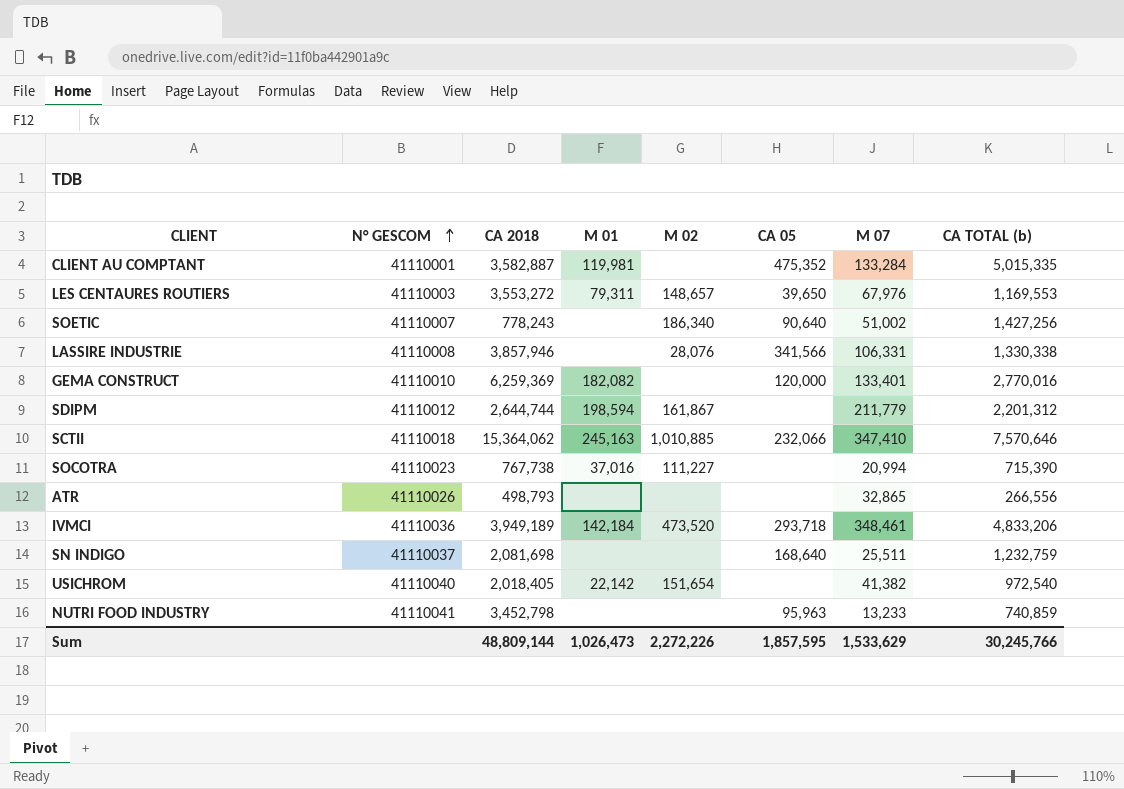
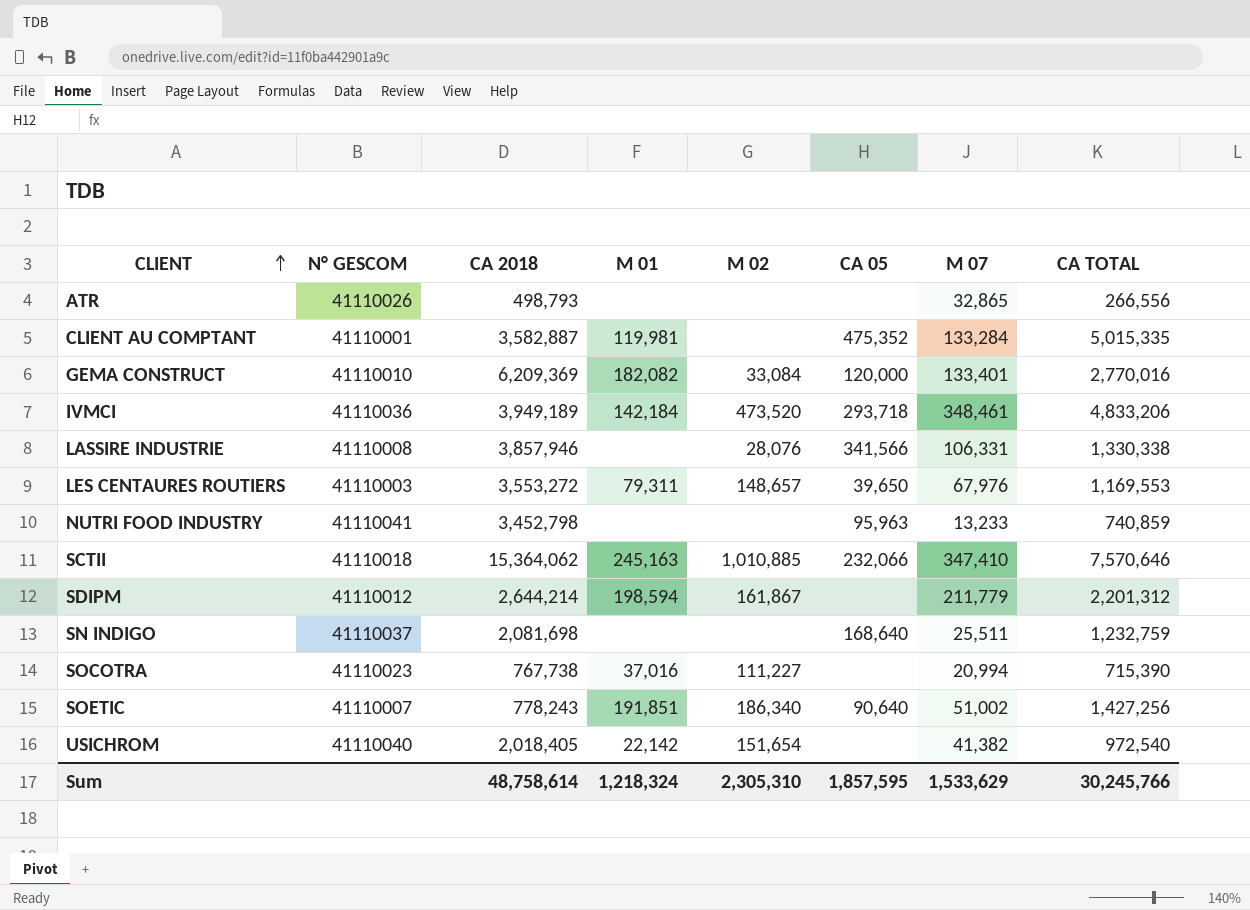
row order: N° GESCOM ascending -> CLIENT ascending
column name: CA TOTAL (b) -> CA TOTAL
GEMA CONSTRUCT | CA 2018: 6,259,369 -> 6,209,369
GEMA CONSTRUCT | M 02: none -> 33,084
SDIPM | CA 2018: 2,644,744 -> 2,644,214
SOETIC | M 01: none -> 191,851
Sum | CA 2018: 48,809,144 -> 48,758,614
Sum | M 01: 1,026,473 -> 1,218,324
Sum | M 02: 2,272,226 -> 2,305,310

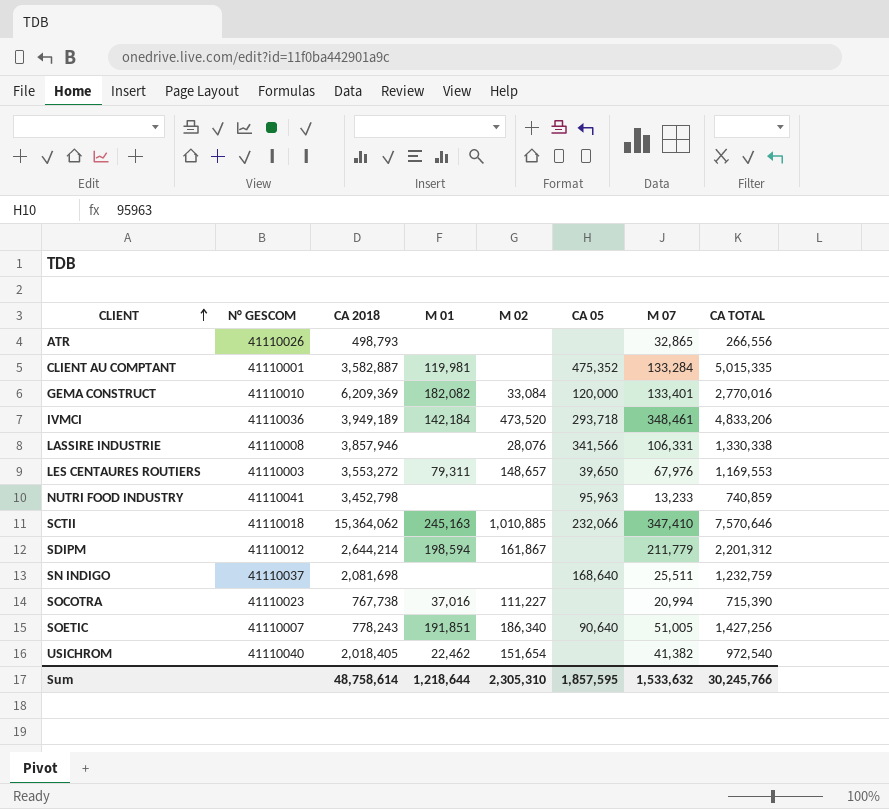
SOETIC | M 07: 51,002 -> 51,005
USICHROM | M 01: 22,142 -> 22,462
Sum | M 01: 1,218,324 -> 1,218,644
Sum | M 07: 1,533,629 -> 1,533,632

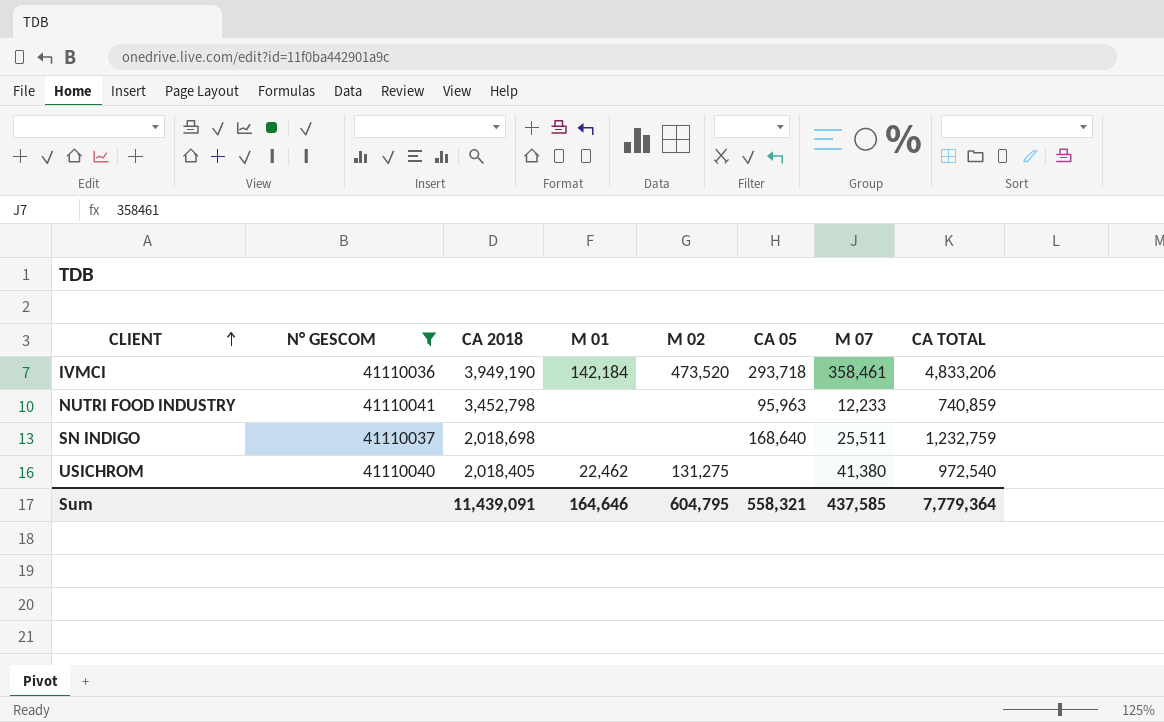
filter: none -> N° GESCOM >= 41110036
IVMCI | CA 2018: 3,949,189 -> 3,949,190
IVMCI | M 07: 348,461 -> 358,461
NUTRI FOOD INDUSTRY | M 07: 13,233 -> 12,233
SN INDIGO | CA 2018: 2,081,698 -> 2,018,698
USICHROM | M 02: 151,654 -> 131,275
USICHROM | M 07: 41,382 -> 41,380
Sum | CA 2018: 48,758,614 -> 11,439,091
Sum | M 01: 1,218,644 -> 164,646
Sum | M 02: 2,305,310 -> 604,795
Sum | CA 05: 1,857,595 -> 558,321
Sum | M 07: 1,533,632 -> 437,585
Sum | CA TOTAL: 30,245,766 -> 7,779,364

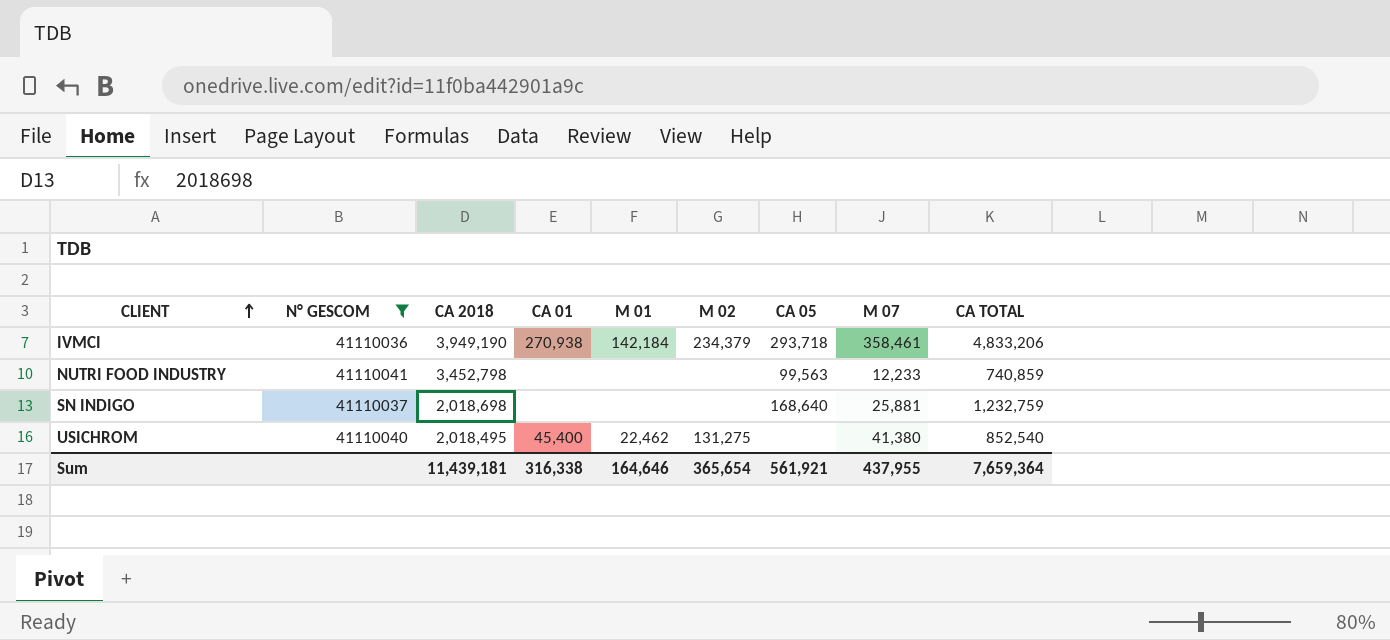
column CA 01 | position: none -> 4
IVMCI | M 02: 473,520 -> 234,379
NUTRI FOOD INDUSTRY | CA 05: 95,963 -> 99,563
SN INDIGO | M 07: 25,511 -> 25,881
USICHROM | CA 2018: 2,018,405 -> 2,018,495
USICHROM | CA TOTAL: 972,540 -> 852,540
Sum | CA 2018: 11,439,091 -> 11,439,181
Sum | M 02: 604,795 -> 365,654
Sum | CA 05: 558,321 -> 561,921
Sum | M 07: 437,585 -> 437,955
Sum | CA TOTAL: 7,779,364 -> 7,659,364

